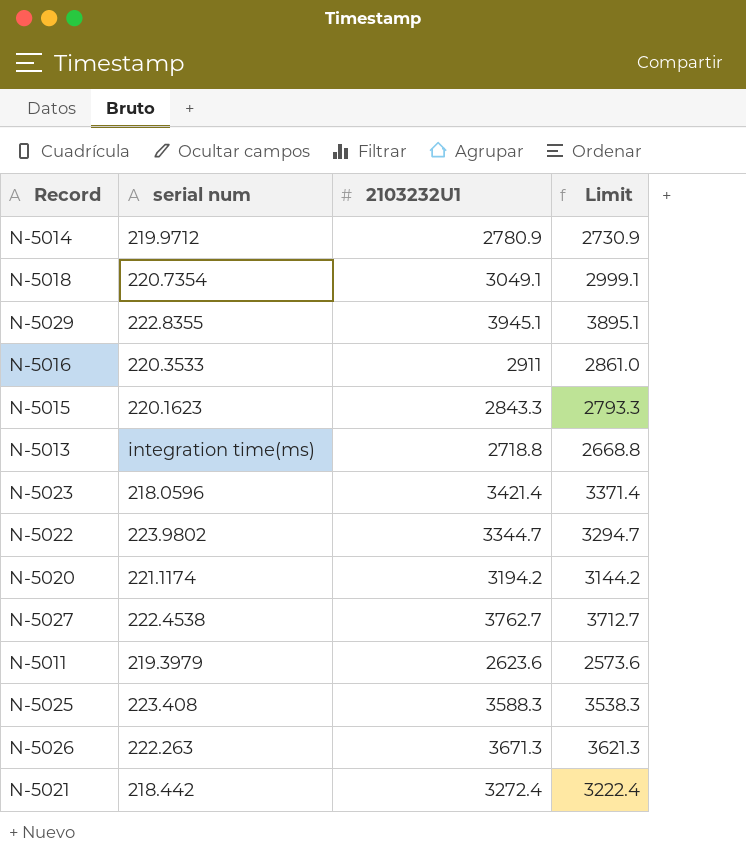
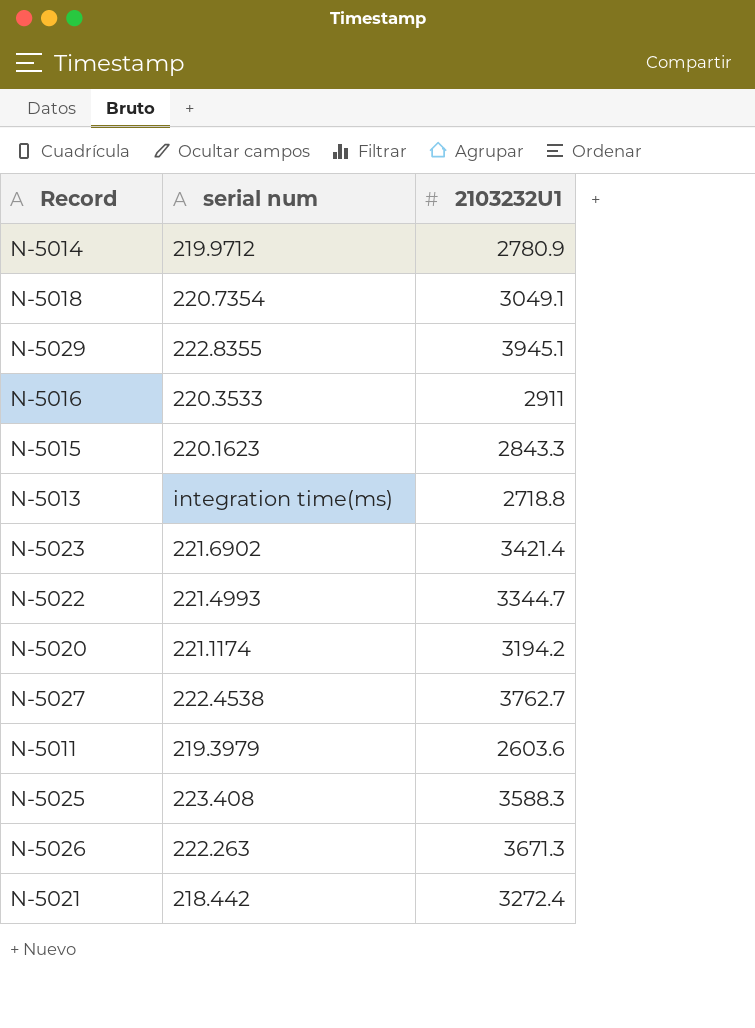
column Limit | formula: [2103232U1] - 50 -> none
N-5023 | serial num: 218.0596 -> 221.6902
N-5022 | serial num: 223.9802 -> 221.4993
N-5011 | 2103232U1: 2623.6 -> 2603.6

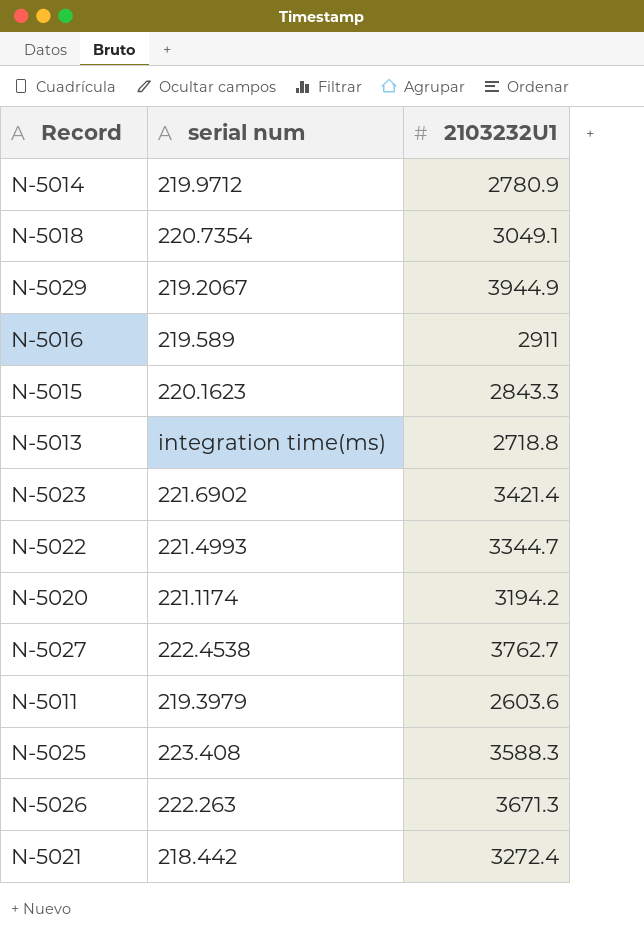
N-5029 | serial num: 222.8355 -> 219.2067
N-5029 | 2103232U1: 3945.1 -> 3944.9
N-5016 | serial num: 220.3533 -> 219.589

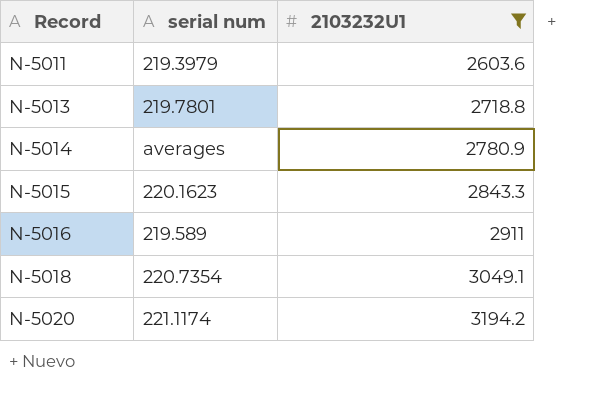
filter: none -> 2103232U1 <= 3194.2
row order: none -> Record ascending
N-5013 | serial num: integration time(ms) -> 219.7801
N-5014 | serial num: 219.9712 -> averages

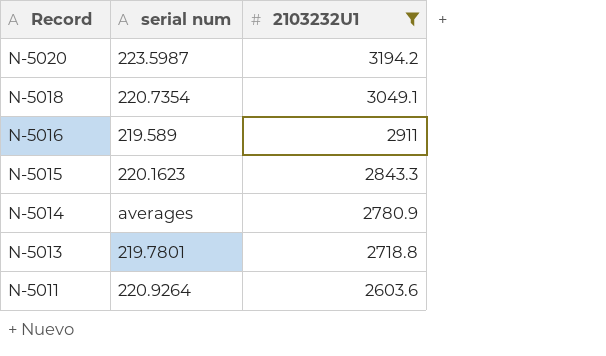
row order: Record ascending -> Record descending
N-5020 | serial num: 221.1174 -> 223.5987
N-5011 | serial num: 219.3979 -> 220.9264

